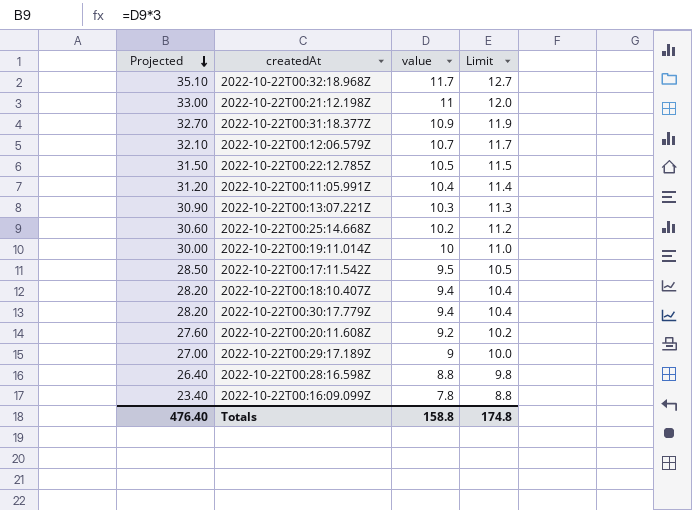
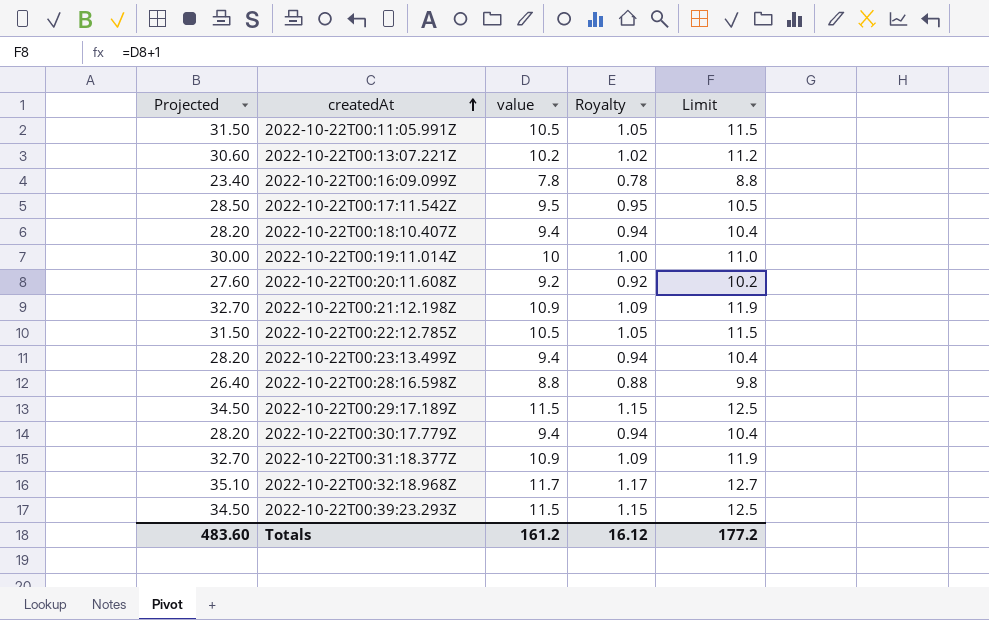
row order: Projected descending -> createdAt ascending
column Royalty | formula: none -> [value] * 0.1
row 2022-10-22T00:12:06.579Z: 32.10 | 10.7 | 11.7 -> none
row 2022-10-22T00:25:14.668Z: 30.60 | 10.2 | 11.2 -> none
2022-10-22T00:11:05.991Z | Projected: 31.20 -> 31.50
2022-10-22T00:11:05.991Z | value: 10.4 -> 10.5
2022-10-22T00:11:05.991Z | Limit: 11.4 -> 11.5
2022-10-22T00:13:07.221Z | Projected: 30.90 -> 30.60
2022-10-22T00:13:07.221Z | value: 10.3 -> 10.2
2022-10-22T00:13:07.221Z | Limit: 11.3 -> 11.2
2022-10-22T00:21:12.198Z | Projected: 33.00 -> 32.70
2022-10-22T00:21:12.198Z | value: 11 -> 10.9
2022-10-22T00:21:12.198Z | Limit: 12.0 -> 11.9
row 2022-10-22T00:23:13.499Z: none -> 28.20 | 9.4 | 0.94 | 10.4
2022-10-22T00:29:17.189Z | Projected: 27.00 -> 34.50
2022-10-22T00:29:17.189Z | value: 9 -> 11.5
2022-10-22T00:29:17.189Z | Limit: 10.0 -> 12.5
row 2022-10-22T00:39:23.293Z: none -> 34.50 | 11.5 | 1.15 | 12.5
Totals | Projected: 476.40 -> 483.60
Totals | value: 158.8 -> 161.2
Totals | Limit: 174.8 -> 177.2

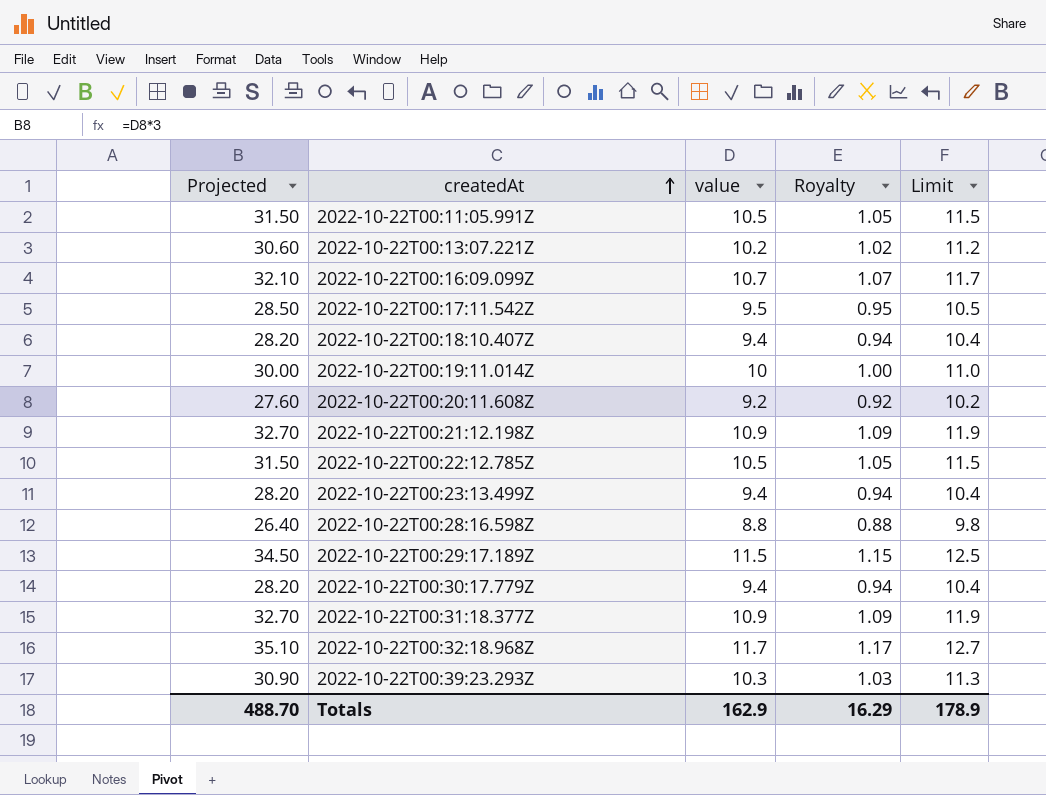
2022-10-22T00:16:09.099Z | Projected: 23.40 -> 32.10
2022-10-22T00:16:09.099Z | value: 7.8 -> 10.7
2022-10-22T00:16:09.099Z | Royalty: 0.78 -> 1.07
2022-10-22T00:16:09.099Z | Limit: 8.8 -> 11.7
2022-10-22T00:39:23.293Z | Projected: 34.50 -> 30.90
2022-10-22T00:39:23.293Z | value: 11.5 -> 10.3
2022-10-22T00:39:23.293Z | Royalty: 1.15 -> 1.03
2022-10-22T00:39:23.293Z | Limit: 12.5 -> 11.3
Totals | Projected: 483.60 -> 488.70
Totals | value: 161.2 -> 162.9
Totals | Royalty: 16.12 -> 16.29
Totals | Limit: 177.2 -> 178.9

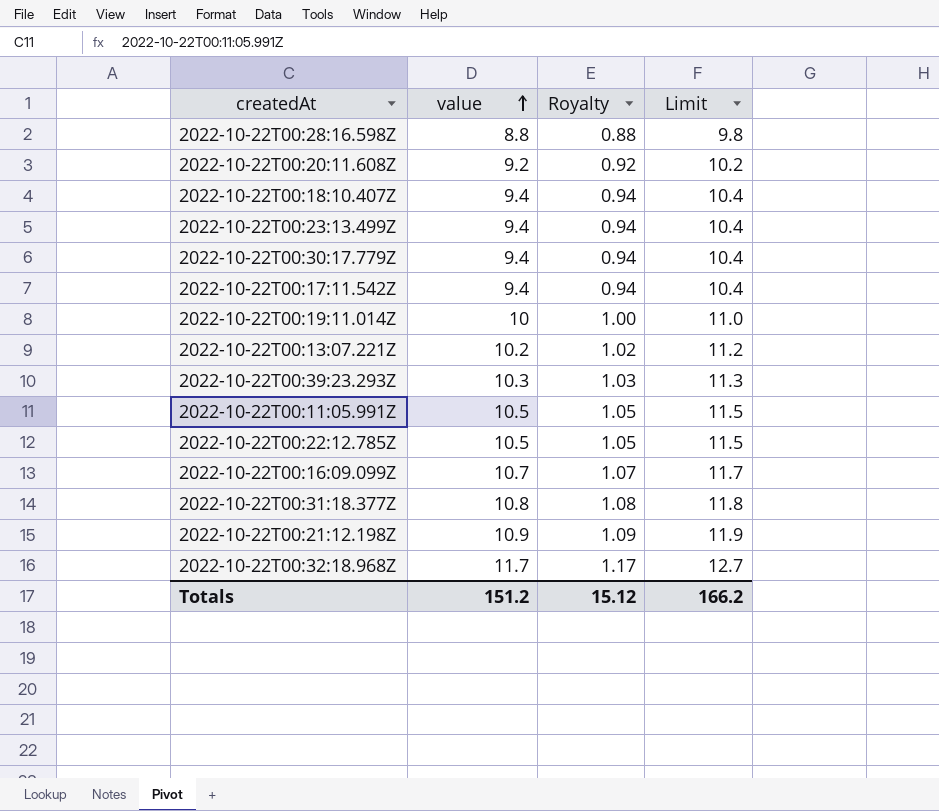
row order: createdAt ascending -> value ascending
column Projected | formula: [value] * 3 -> none
row 2022-10-22T00:29:17.189Z: 34.50 | 11.5 | 1.15 | 12.5 -> none
2022-10-22T00:17:11.542Z | value: 9.5 -> 9.4
2022-10-22T00:17:11.542Z | Royalty: 0.95 -> 0.94
2022-10-22T00:17:11.542Z | Limit: 10.5 -> 10.4
2022-10-22T00:31:18.377Z | value: 10.9 -> 10.8
2022-10-22T00:31:18.377Z | Royalty: 1.09 -> 1.08
2022-10-22T00:31:18.377Z | Limit: 11.9 -> 11.8
Totals | value: 162.9 -> 151.2
Totals | Royalty: 16.29 -> 15.12
Totals | Limit: 178.9 -> 166.2

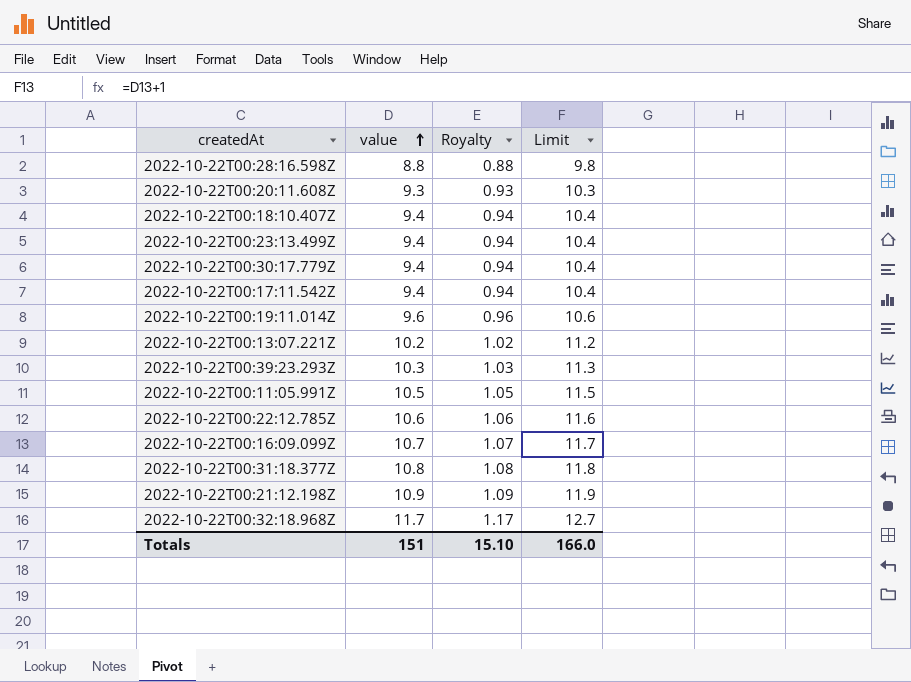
2022-10-22T00:20:11.608Z | value: 9.2 -> 9.3
2022-10-22T00:20:11.608Z | Royalty: 0.92 -> 0.93
2022-10-22T00:20:11.608Z | Limit: 10.2 -> 10.3
2022-10-22T00:19:11.014Z | value: 10 -> 9.6
2022-10-22T00:19:11.014Z | Royalty: 1.00 -> 0.96
2022-10-22T00:19:11.014Z | Limit: 11.0 -> 10.6
2022-10-22T00:22:12.785Z | value: 10.5 -> 10.6
2022-10-22T00:22:12.785Z | Royalty: 1.05 -> 1.06
2022-10-22T00:22:12.785Z | Limit: 11.5 -> 11.6
Totals | value: 151.2 -> 151
Totals | Royalty: 15.12 -> 15.10
Totals | Limit: 166.2 -> 166.0

